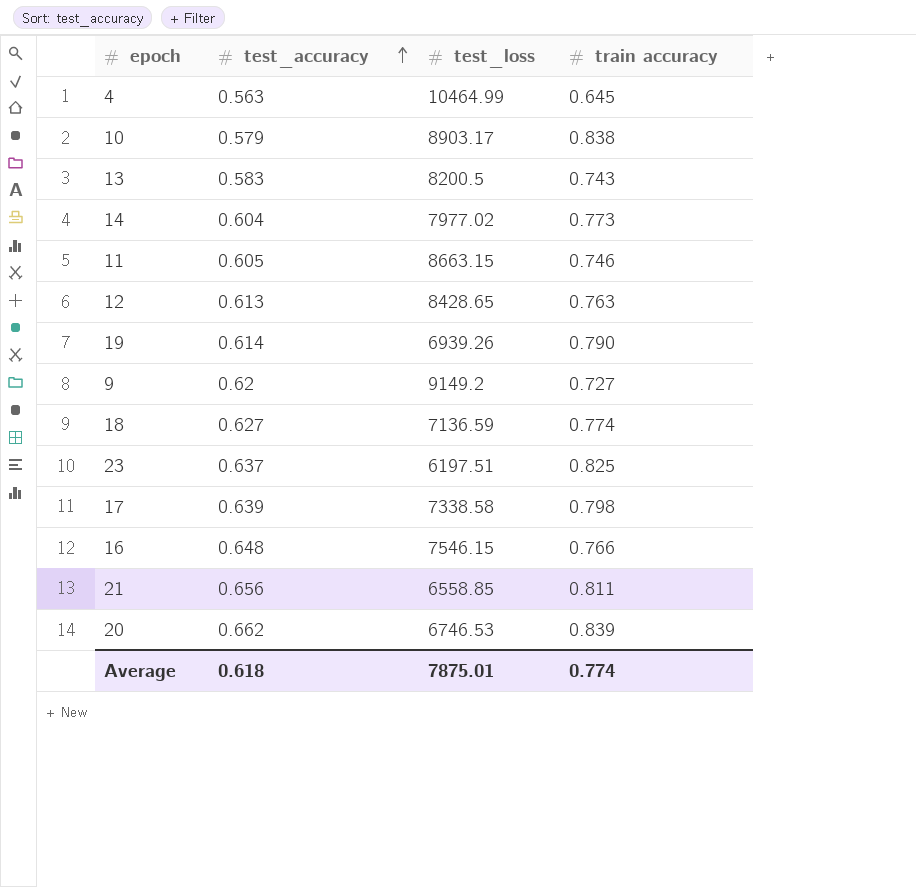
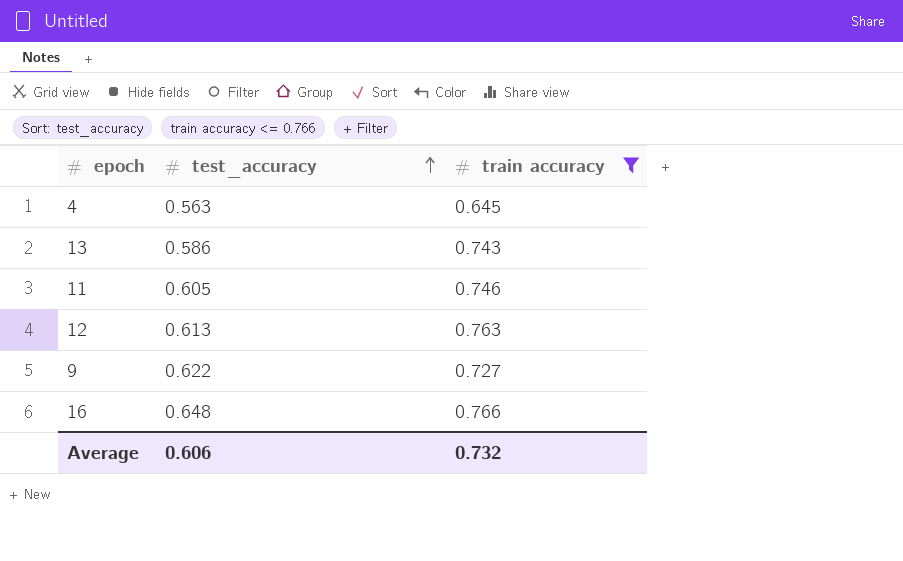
filter: none -> train accuracy <= 0.766
column test_loss | position: 3 -> none
13 | test_accuracy: 0.583 -> 0.586
9 | test_accuracy: 0.62 -> 0.622
Average | test_accuracy: 0.618 -> 0.606
Average | train accuracy: 0.774 -> 0.732

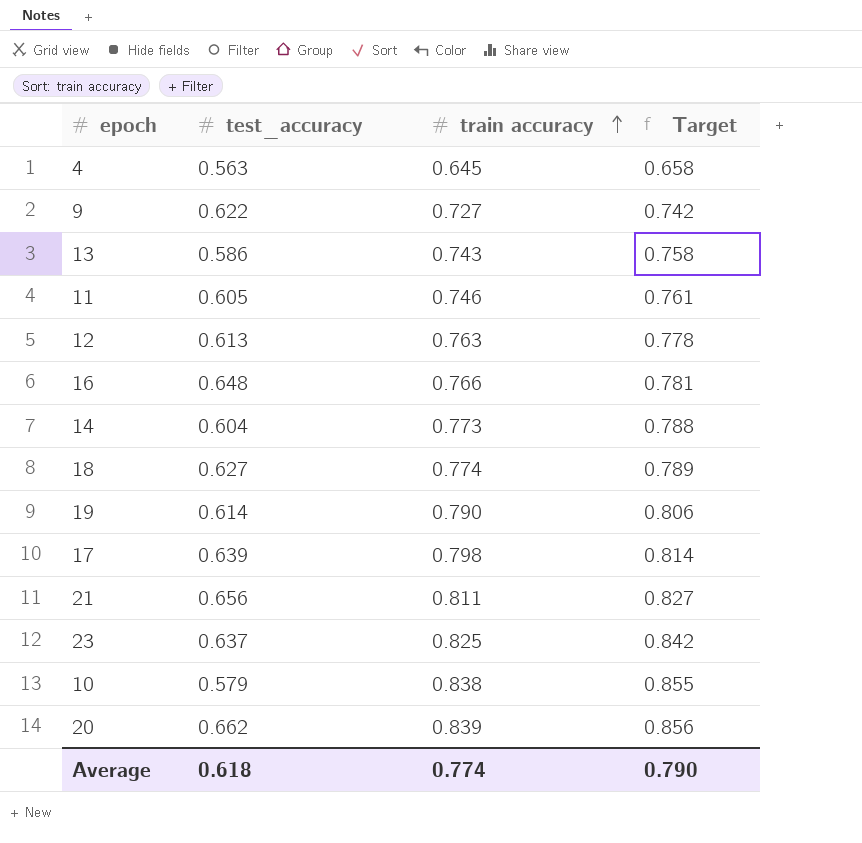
filter: train accuracy <= 0.766 -> none
row order: test_accuracy ascending -> train accuracy ascending
column Target | formula: none -> [train accuracy] * 1.02
Average | test_accuracy: 0.606 -> 0.618
Average | train accuracy: 0.732 -> 0.774

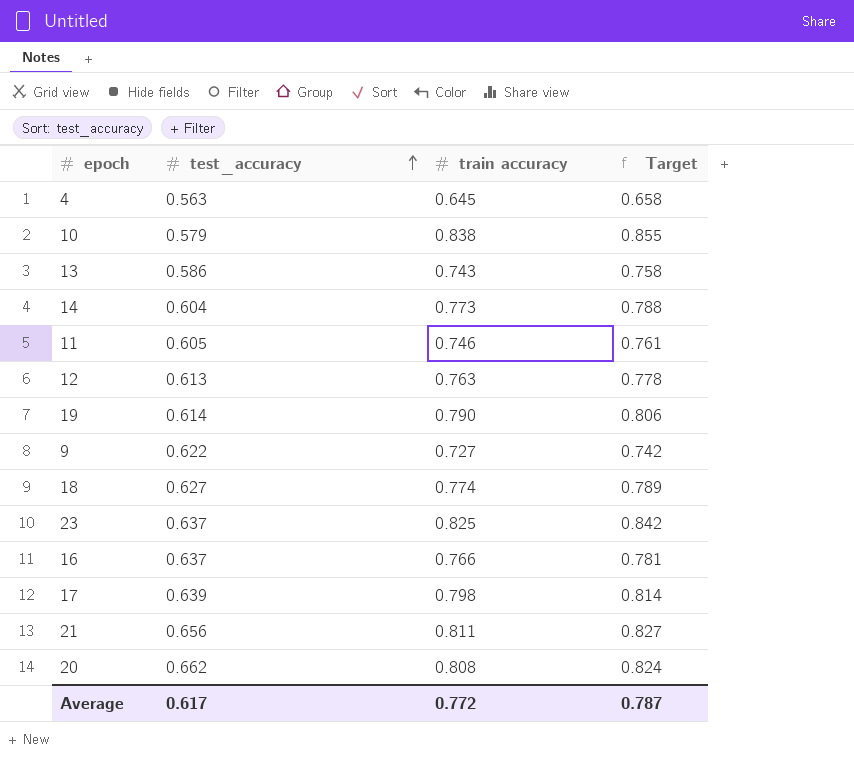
row order: train accuracy ascending -> test_accuracy ascending
16 | test_accuracy: 0.648 -> 0.637
20 | train accuracy: 0.839 -> 0.808
20 | Target: 0.856 -> 0.824
Average | test_accuracy: 0.618 -> 0.617
Average | train accuracy: 0.774 -> 0.772
Average | Target: 0.790 -> 0.787

